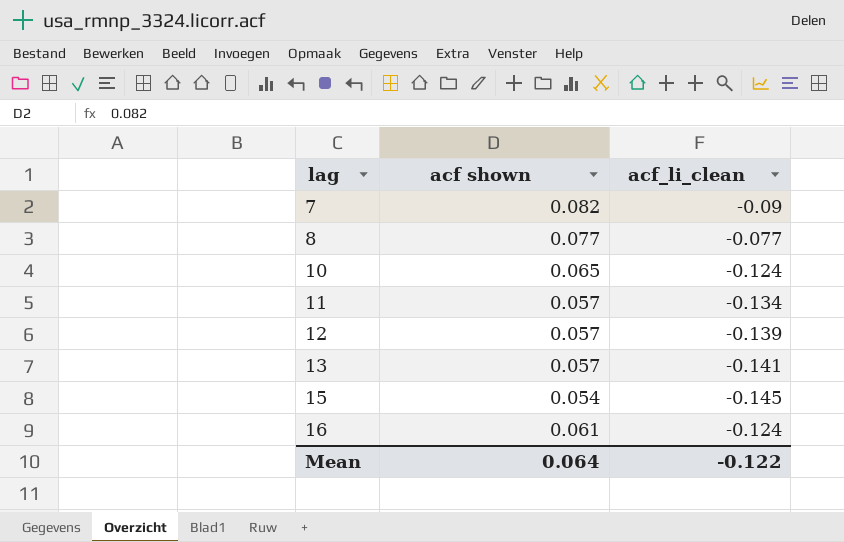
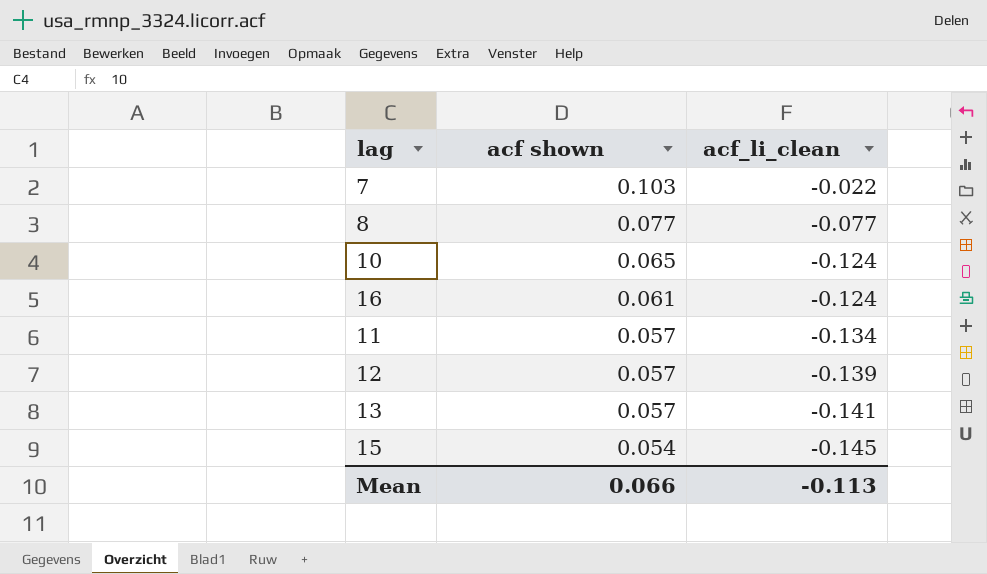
row order: lag ascending -> acf shown descending
7 | acf shown: 0.082 -> 0.103
7 | acf_li_clean: -0.09 -> -0.022
Mean | acf shown: 0.064 -> 0.066
Mean | acf_li_clean: -0.122 -> -0.113

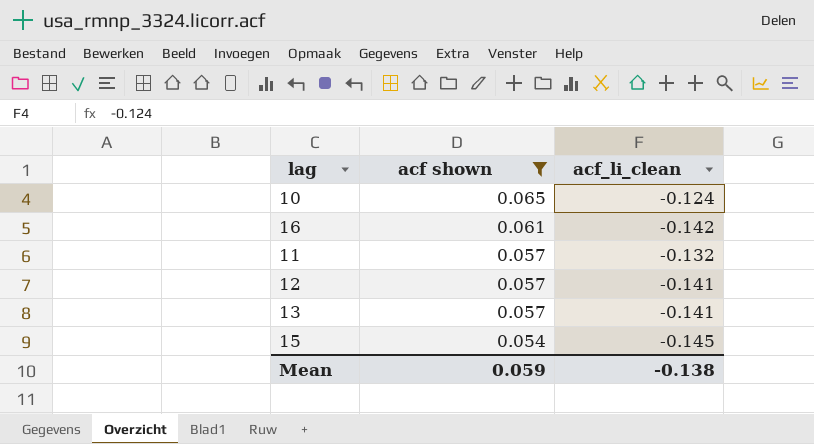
filter: none -> acf shown <= 0.065
16 | acf_li_clean: -0.124 -> -0.142
11 | acf_li_clean: -0.134 -> -0.132
12 | acf_li_clean: -0.139 -> -0.141
Mean | acf shown: 0.066 -> 0.059
Mean | acf_li_clean: -0.113 -> -0.138

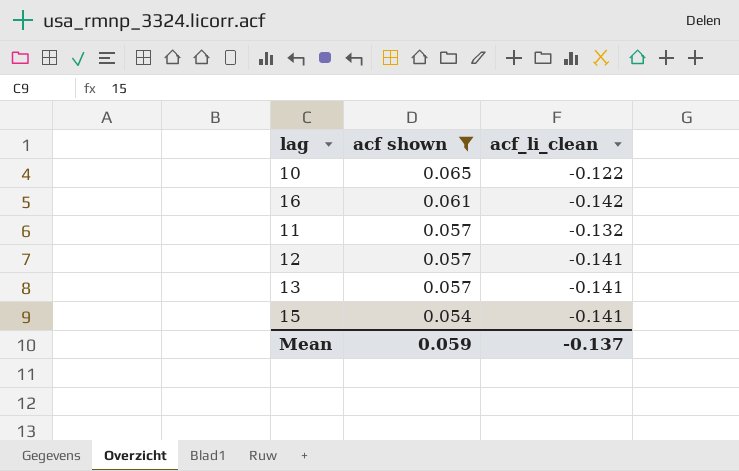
10 | acf_li_clean: -0.124 -> -0.122
15 | acf_li_clean: -0.145 -> -0.141
Mean | acf_li_clean: -0.138 -> -0.137

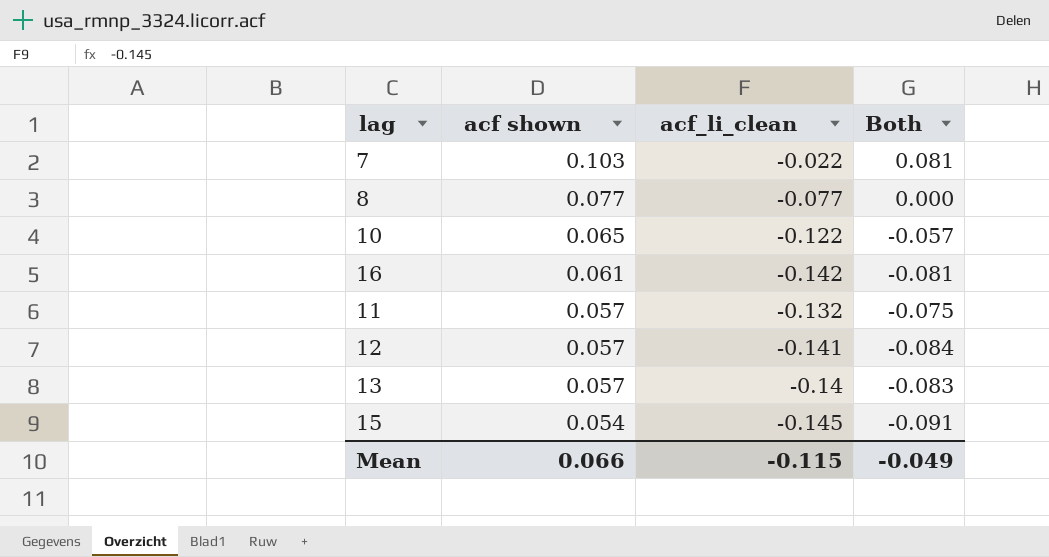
filter: acf shown <= 0.065 -> none
column Both | formula: none -> [acf shown] + [acf_li_clean]
13 | acf_li_clean: -0.141 -> -0.14
15 | acf_li_clean: -0.141 -> -0.145
Mean | acf shown: 0.059 -> 0.066
Mean | acf_li_clean: -0.137 -> -0.115

